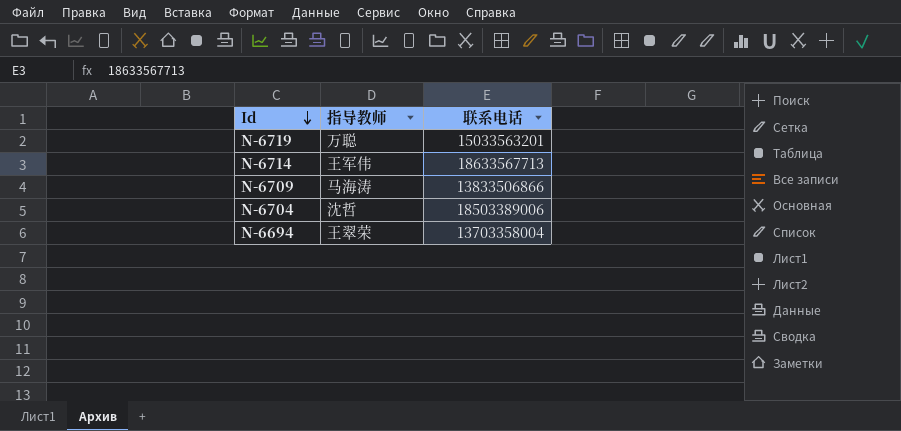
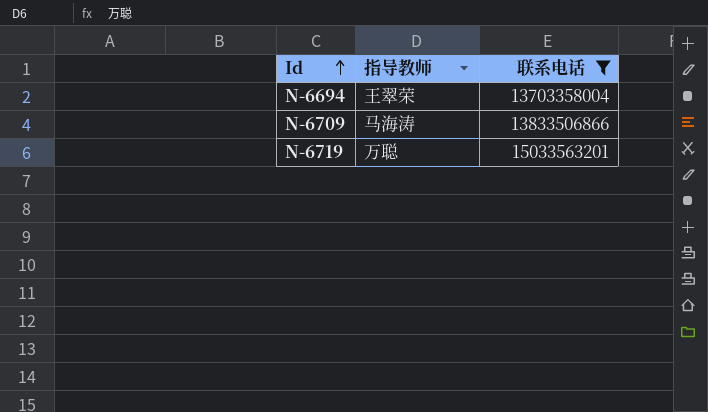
filter: none -> 联系电话 <= 15033563201
row order: Id descending -> Id ascending

